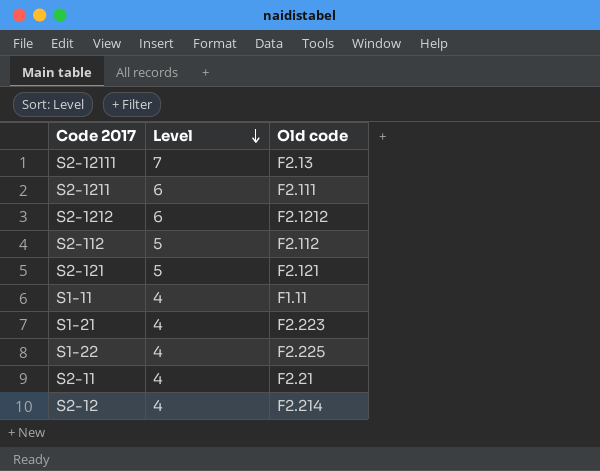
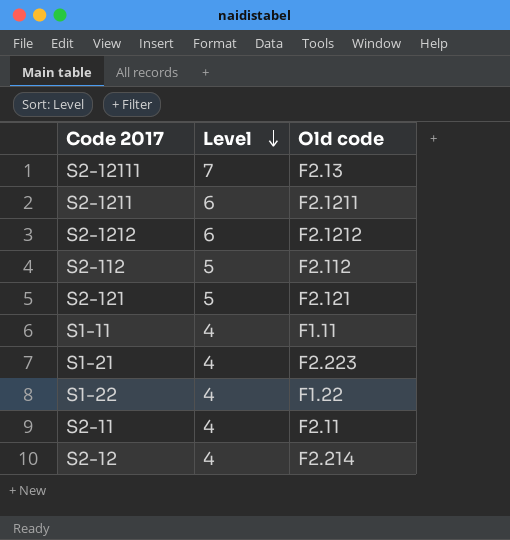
S2-1211 | Old code: F2.111 -> F2.1211
S1-22 | Old code: F2.225 -> F1.22
S2-11 | Old code: F2.21 -> F2.11

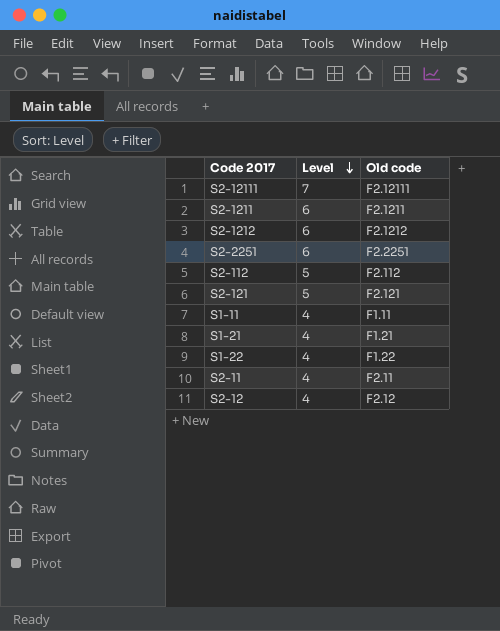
S2-12111 | Old code: F2.13 -> F2.12111
row S2-2251: none -> 6 | F2.2251
S1-21 | Old code: F2.223 -> F1.21
S2-12 | Old code: F2.214 -> F2.12

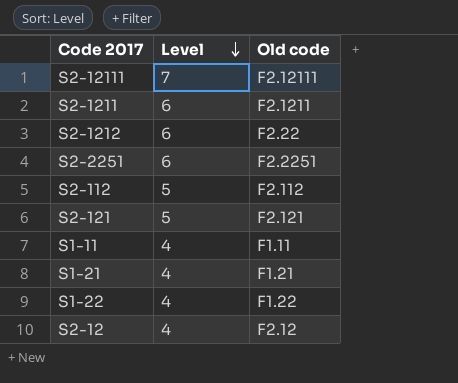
row S2-11: 4 | F2.11 -> none
S2-1212 | Old code: F2.1212 -> F2.22

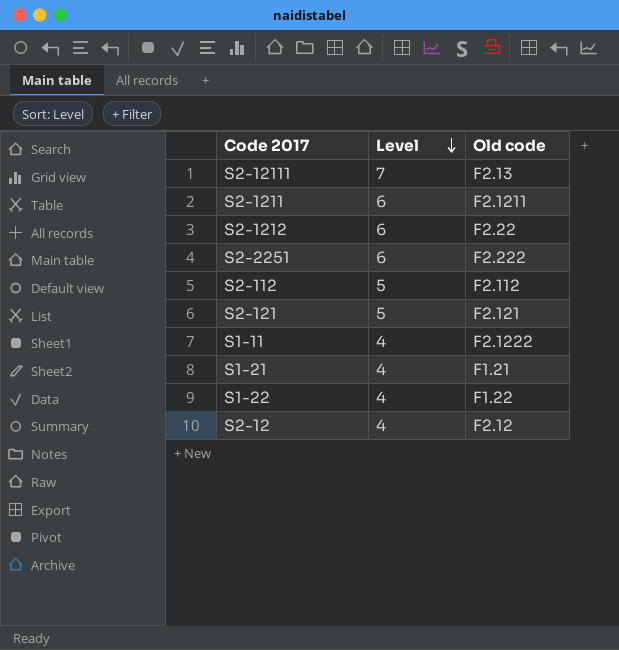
S2-12111 | Old code: F2.12111 -> F2.13
S2-2251 | Old code: F2.2251 -> F2.222
S1-11 | Old code: F1.11 -> F2.1222

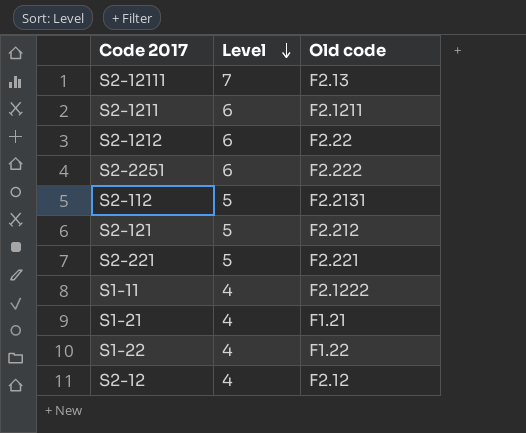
S2-112 | Old code: F2.112 -> F2.2131
S2-121 | Old code: F2.121 -> F2.212
row S2-221: none -> 5 | F2.221

